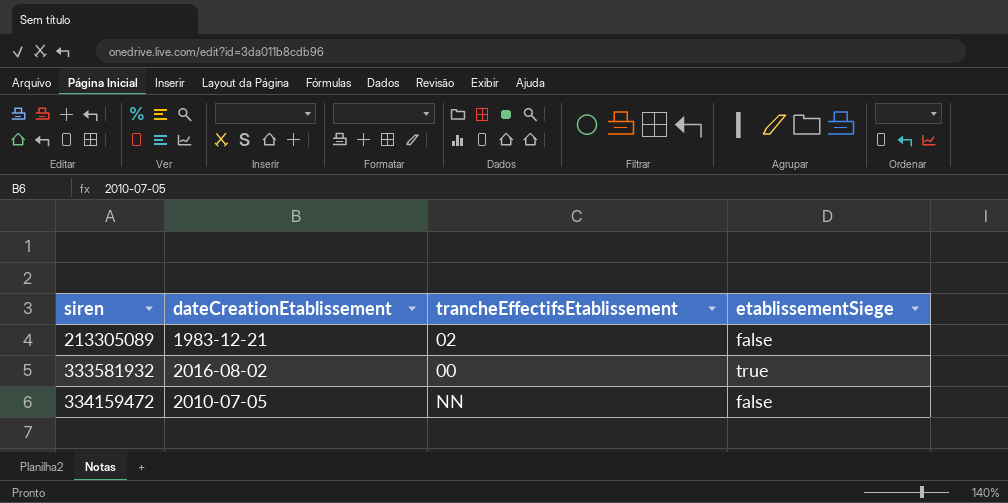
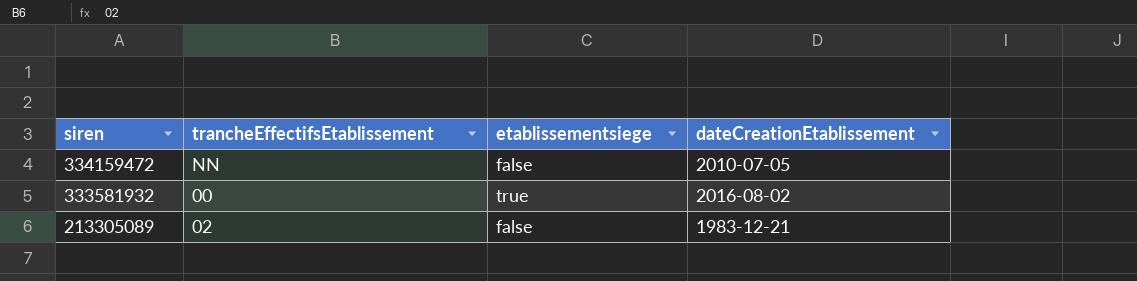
row order: siren ascending -> siren descending
column name: etablissementSiege -> etablissementsiege
column dateCreationEtablissement | position: 2 -> 4

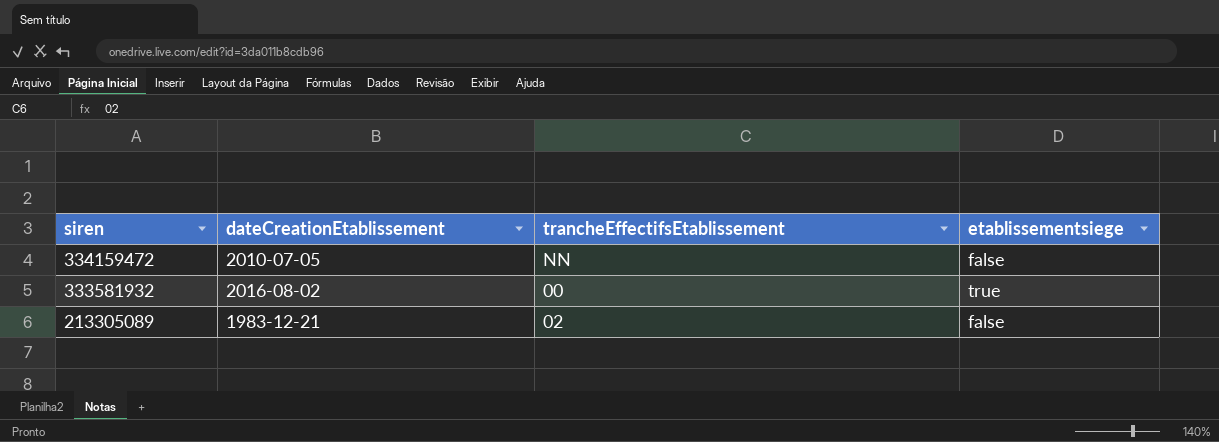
column dateCreationEtablissement | position: 4 -> 2

